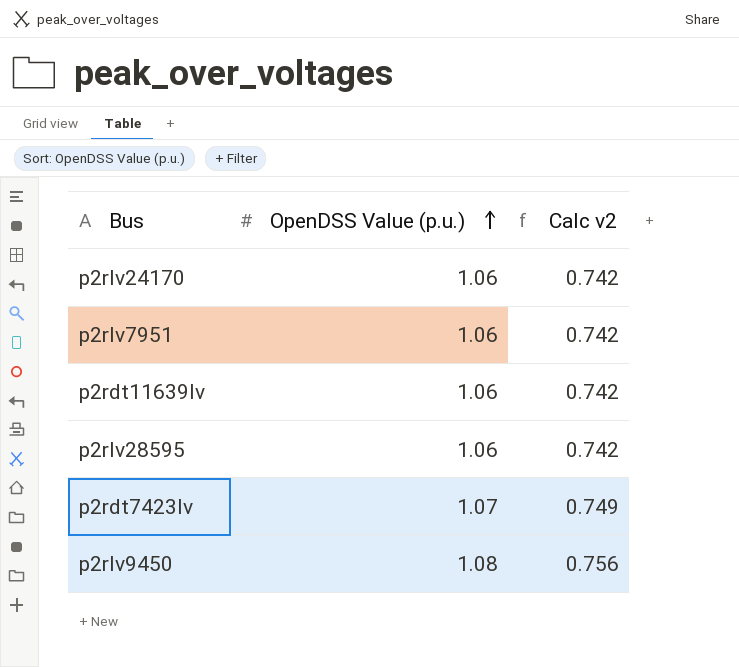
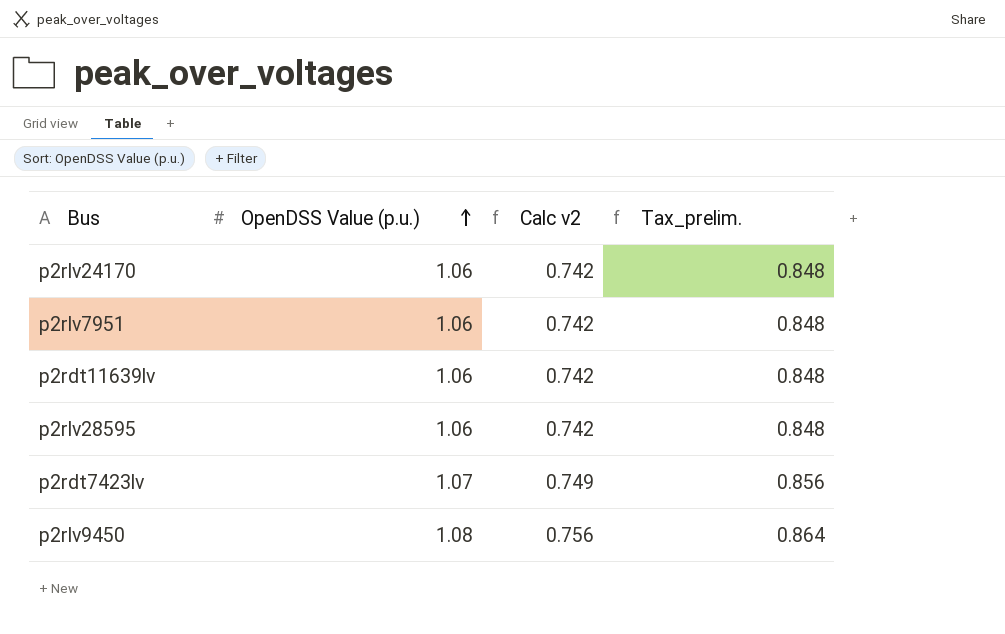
column Tax_prelim. | formula: none -> [OpenDSS Value (p.u.)] * 0.8

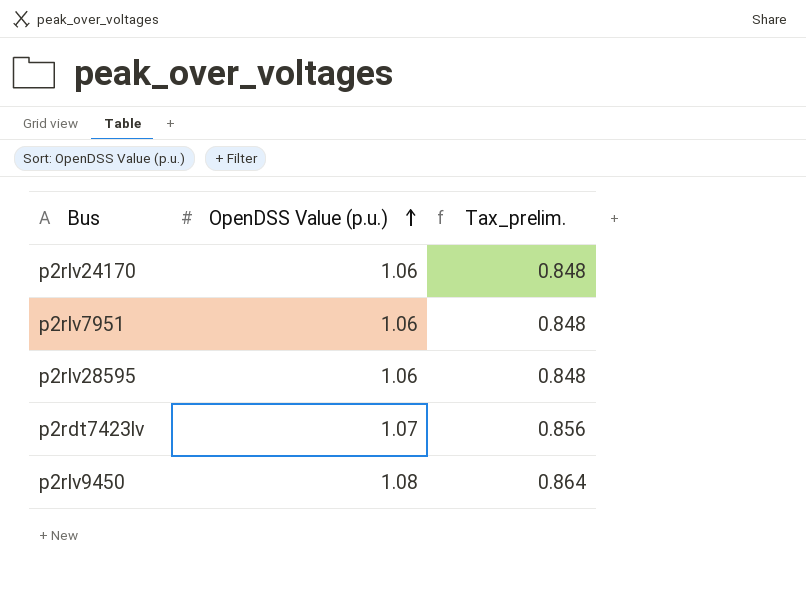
column Calc v2 | formula: [OpenDSS Value (p.u.)] * 0.7 -> none
row p2rdt11639lv: 1.06 | 0.742 | 0.848 -> none

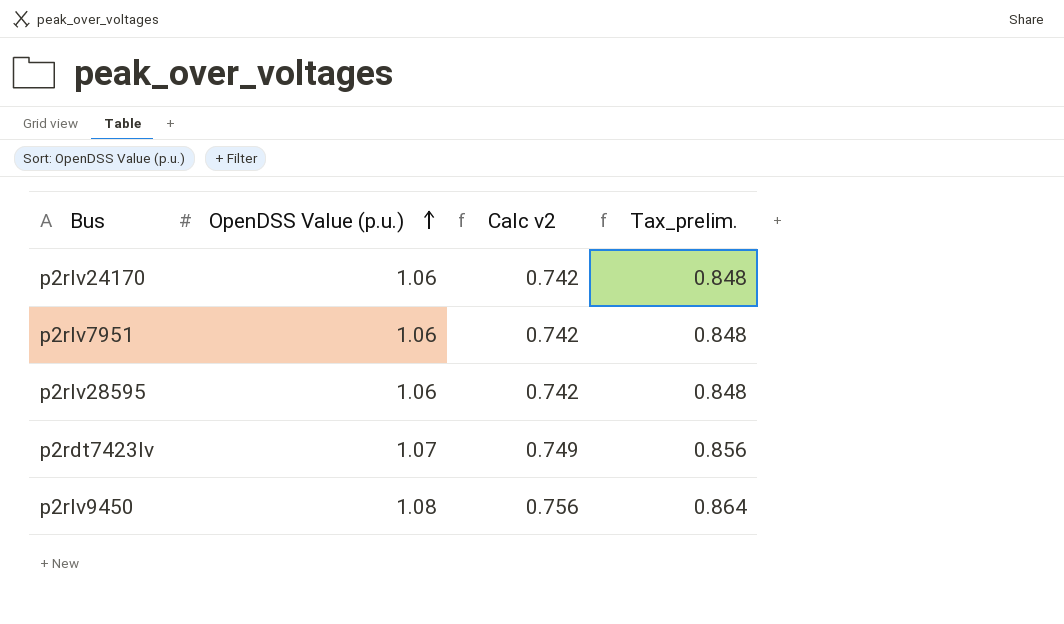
column Calc v2 | formula: none -> [OpenDSS Value (p.u.)] * 0.7

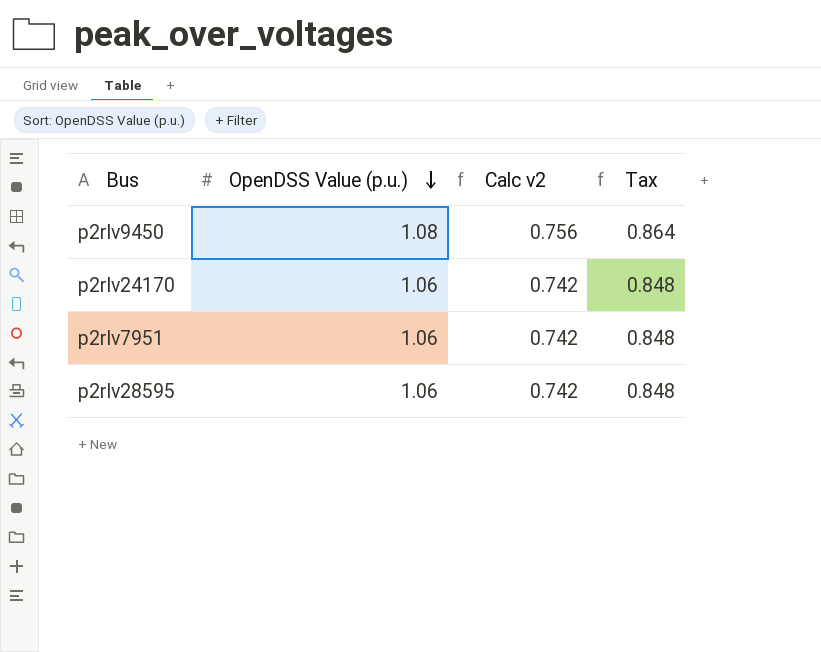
row order: OpenDSS Value (p.u.) ascending -> OpenDSS Value (p.u.) descending
column name: Tax_prelim. -> Tax
row p2rdt7423lv: 1.07 | 0.749 | 0.856 -> none

